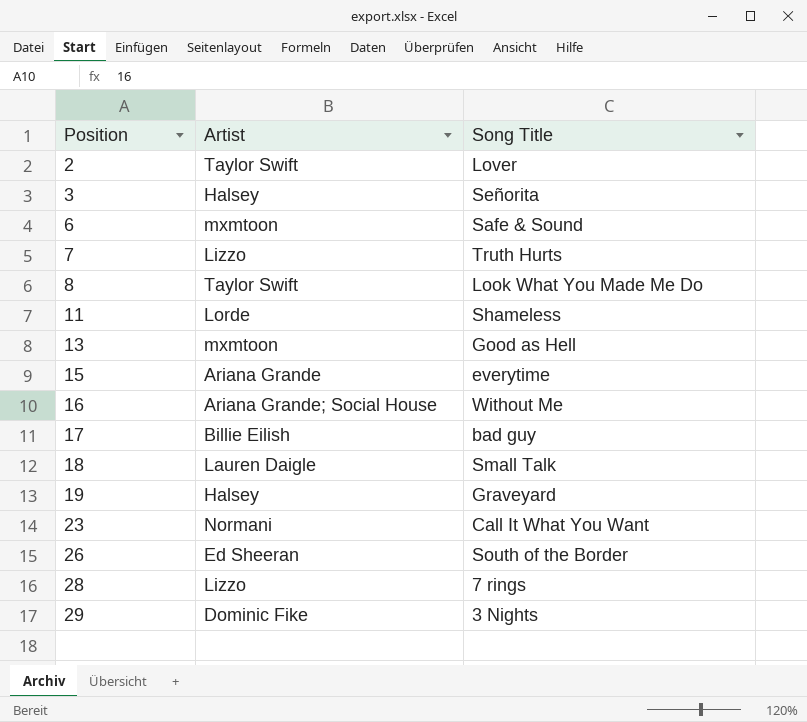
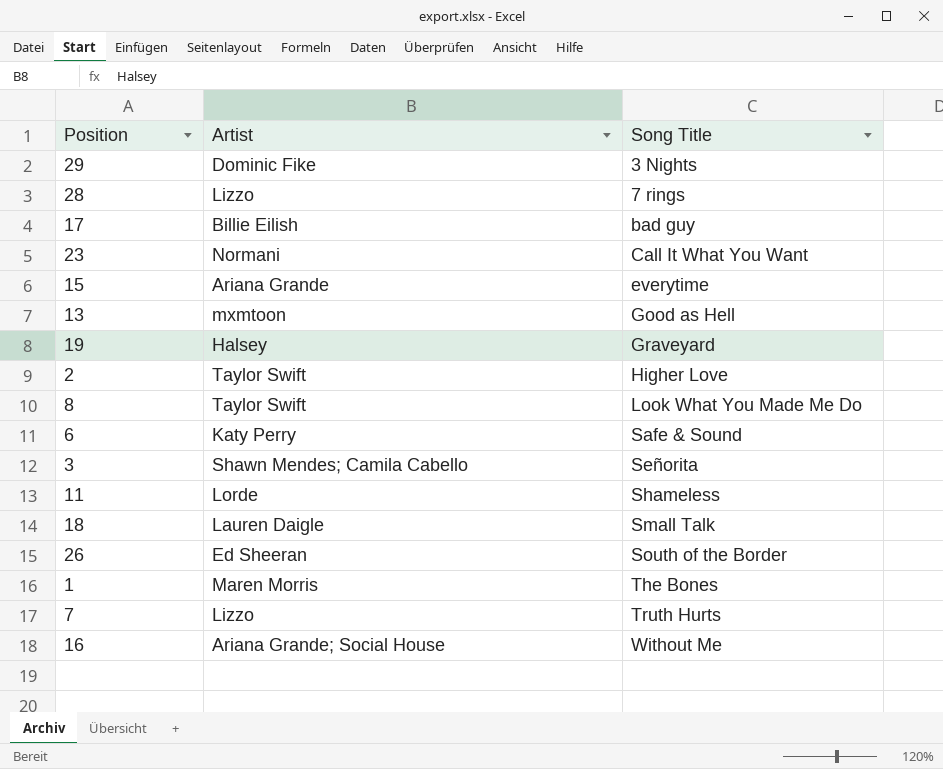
row order: Position ascending -> Song Title ascending
2 | Song Title: Lover -> Higher Love
6 | Artist: mxmtoon -> Katy Perry
3 | Artist: Halsey -> Shawn Mendes; Camila Cabello
row 1: none -> Maren Morris | The Bones

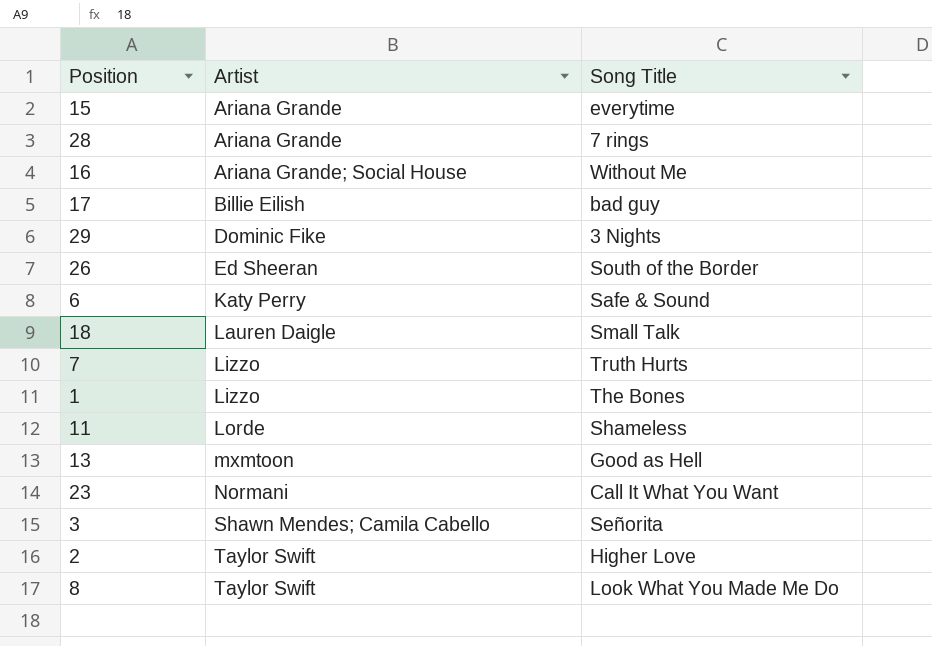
row order: Song Title ascending -> Artist ascending
row 19: Halsey | Graveyard -> none
28 | Artist: Lizzo -> Ariana Grande
1 | Artist: Maren Morris -> Lizzo

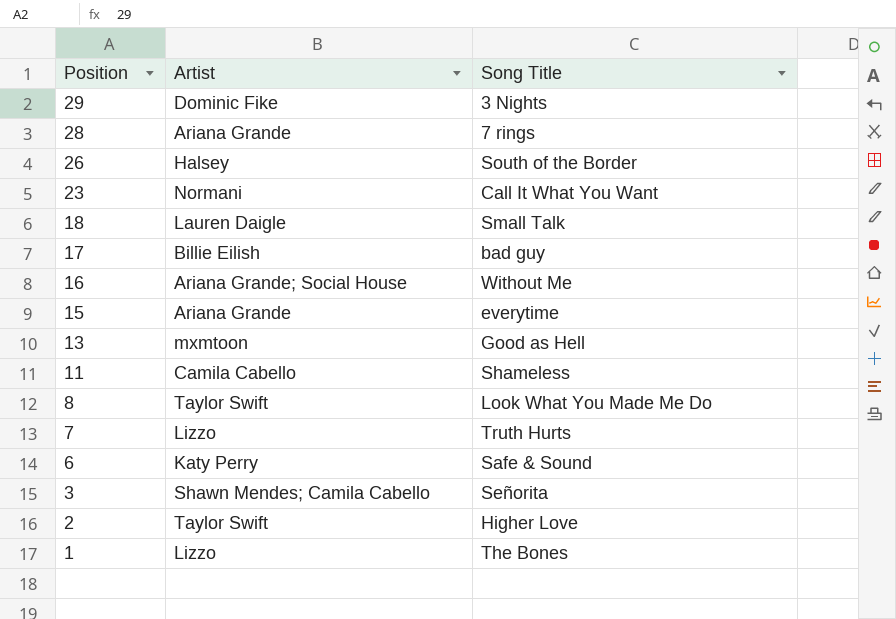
row order: Artist ascending -> Position descending
26 | Artist: Ed Sheeran -> Halsey
11 | Artist: Lorde -> Camila Cabello

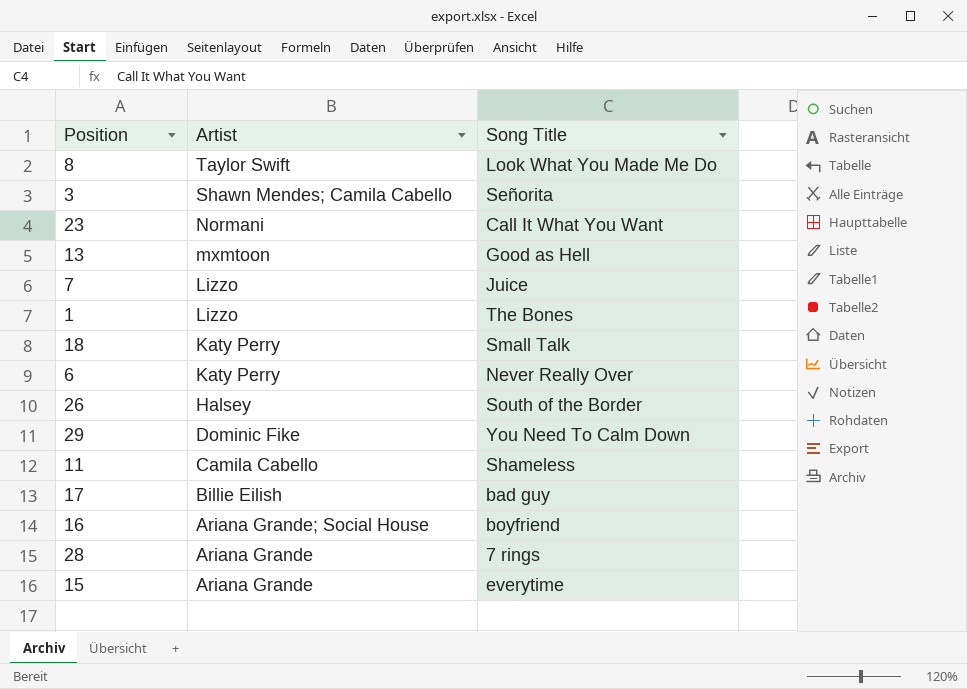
row order: Position descending -> Artist descending
row 2: Taylor Swift | Higher Love -> none
7 | Song Title: Truth Hurts -> Juice
18 | Artist: Lauren Daigle -> Katy Perry
6 | Song Title: Safe & Sound -> Never Really Over
29 | Song Title: 3 Nights -> You Need To Calm Down
16 | Song Title: Without Me -> boyfriend

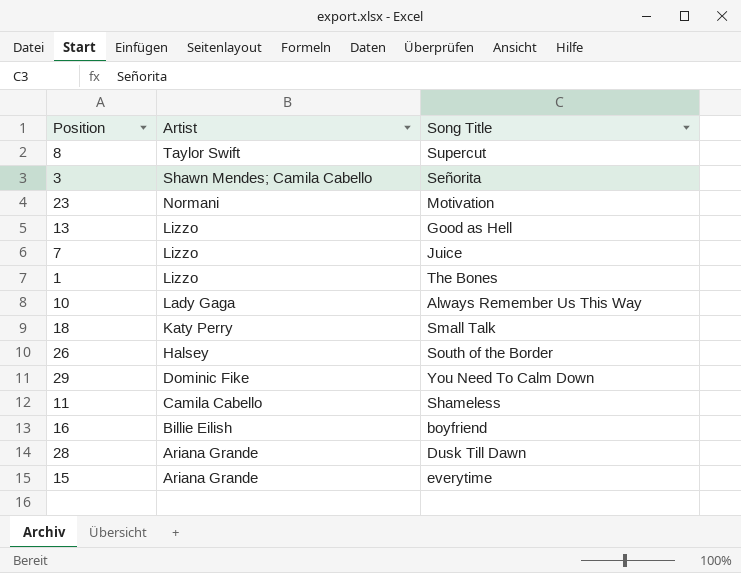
row 6: Katy Perry | Never Really Over -> none
row 17: Billie Eilish | bad guy -> none
8 | Song Title: Look What You Made Me Do -> Supercut
23 | Song Title: Call It What You Want -> Motivation
13 | Artist: mxmtoon -> Lizzo
row 10: none -> Lady Gaga | Always Remember Us This Way
16 | Artist: Ariana Grande; Social House -> Billie Eilish
28 | Song Title: 7 rings -> Dusk Till Dawn

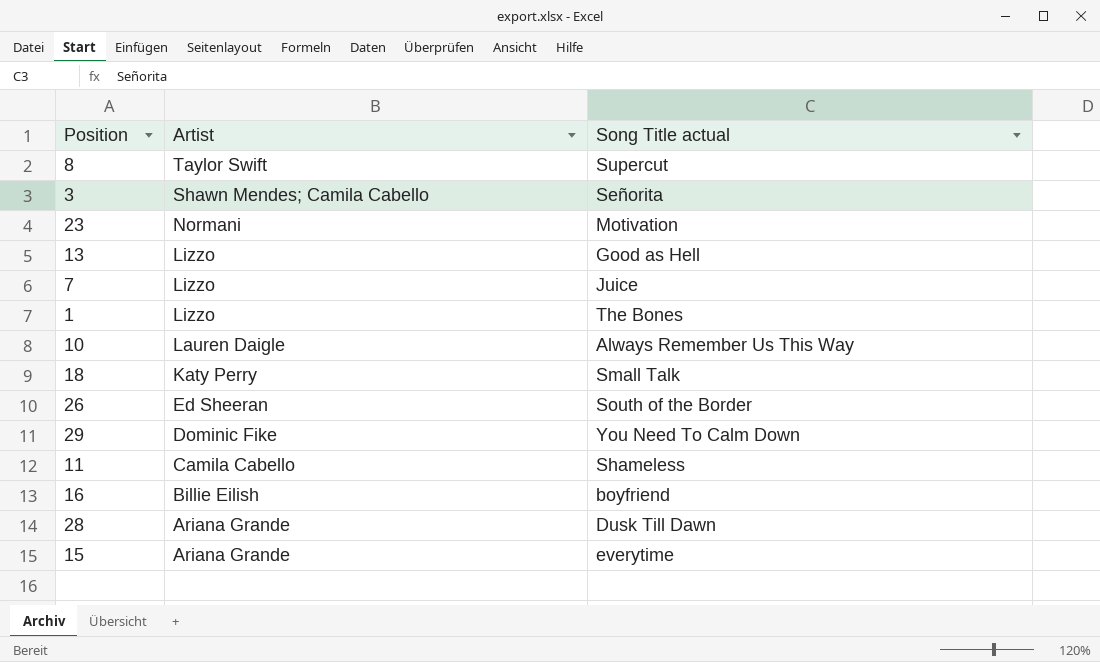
column name: Song Title -> Song Title actual
10 | Artist: Lady Gaga -> Lauren Daigle
26 | Artist: Halsey -> Ed Sheeran

